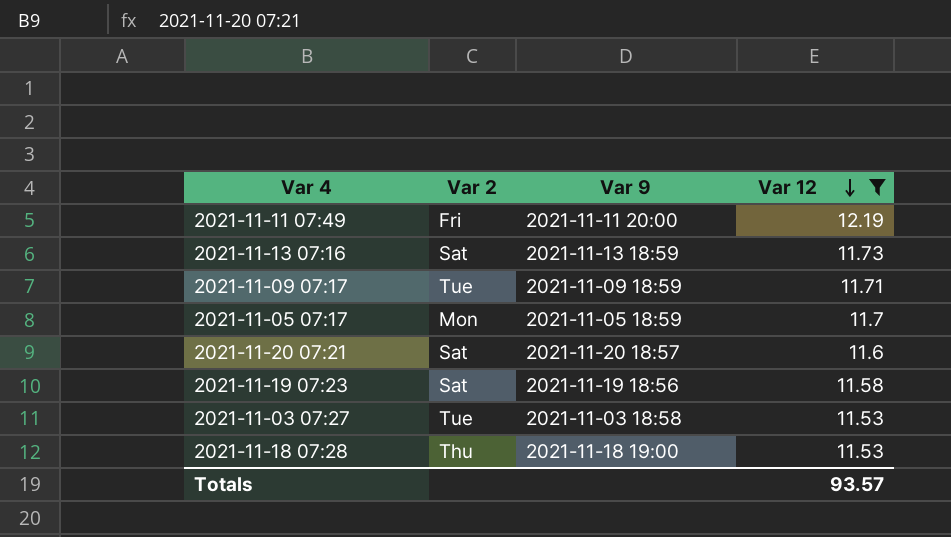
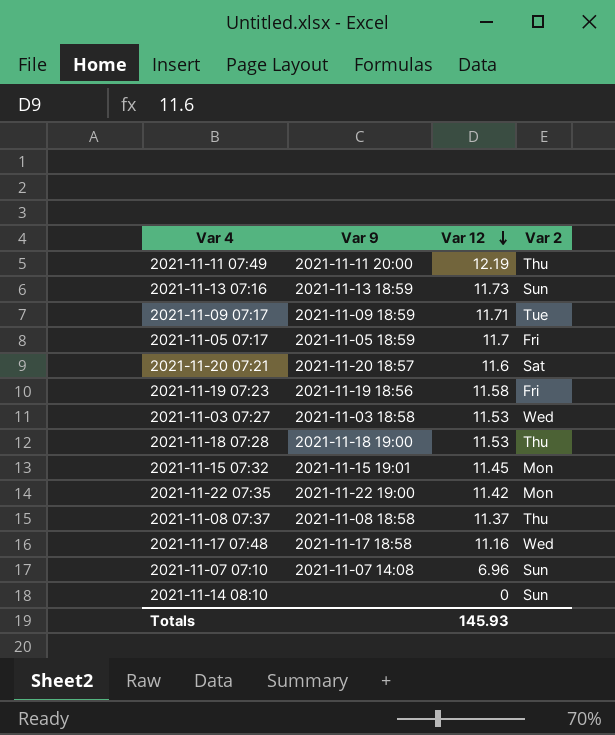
filter: Var 12 >= 11.53 -> none
column Var 2 | position: 2 -> 4
2021-11-11 07:49 | Var 2: Fri -> Thu
2021-11-13 07:16 | Var 2: Sat -> Sun
2021-11-05 07:17 | Var 2: Mon -> Fri
2021-11-19 07:23 | Var 2: Sat -> Fri
2021-11-03 07:27 | Var 2: Tue -> Wed
Totals | Var 12: 93.57 -> 145.93

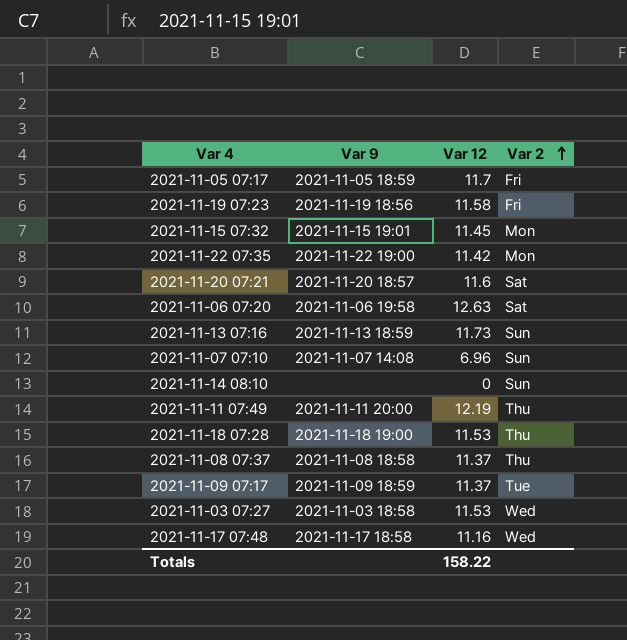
row order: Var 12 descending -> Var 2 ascending
row 2021-11-06 07:20: none -> 2021-11-06 19:58 | 12.63 | Sat
2021-11-09 07:17 | Var 12: 11.71 -> 11.37
Totals | Var 12: 145.93 -> 158.22

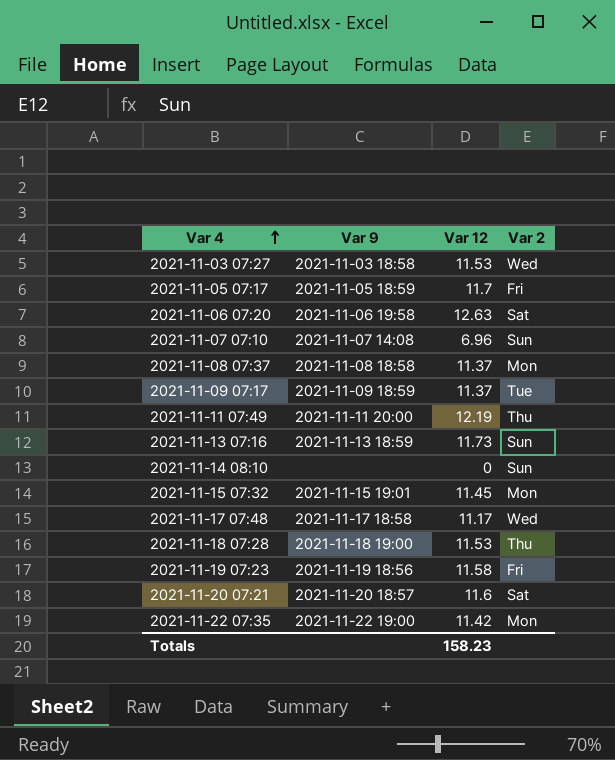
row order: Var 2 ascending -> Var 4 ascending
2021-11-08 07:37 | Var 2: Thu -> Mon
2021-11-17 07:48 | Var 12: 11.16 -> 11.17
Totals | Var 12: 158.22 -> 158.23

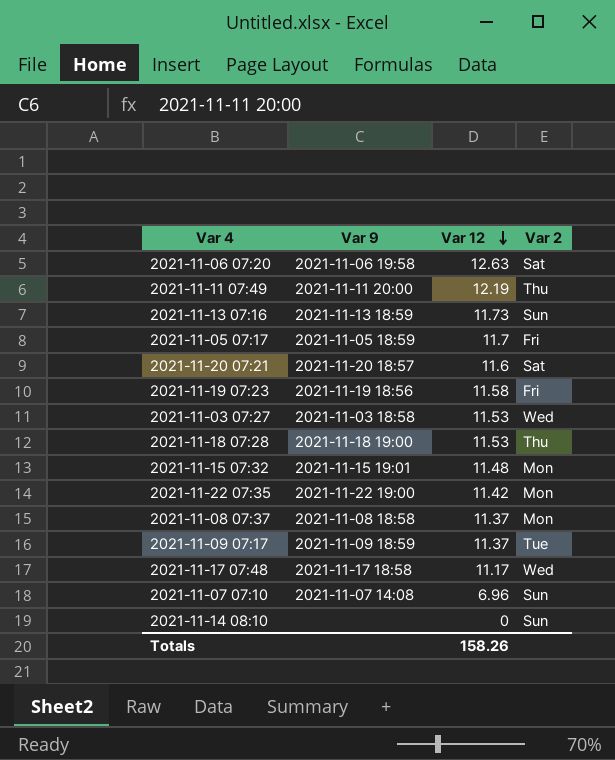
row order: Var 4 ascending -> Var 12 descending
2021-11-15 07:32 | Var 12: 11.45 -> 11.48
Totals | Var 12: 158.23 -> 158.26

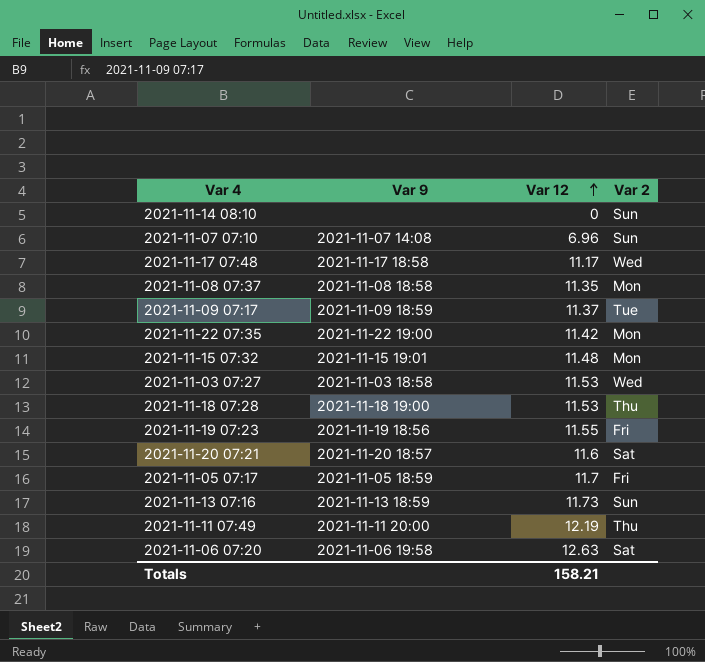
row order: Var 12 descending -> Var 12 ascending
2021-11-08 07:37 | Var 12: 11.37 -> 11.35
2021-11-19 07:23 | Var 12: 11.58 -> 11.55
Totals | Var 12: 158.26 -> 158.21

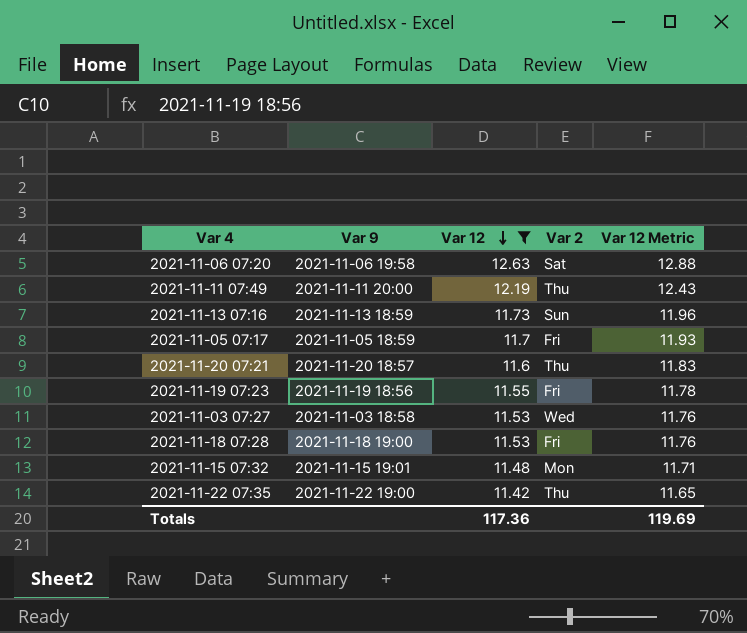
filter: none -> Var 12 >= 11.42
row order: Var 12 ascending -> Var 12 descending
column Var 12 Metric | formula: none -> [Var 12] * 1.02
2021-11-20 07:21 | Var 2: Sat -> Thu
2021-11-18 07:28 | Var 2: Thu -> Fri
2021-11-22 07:35 | Var 2: Mon -> Thu
Totals | Var 12: 158.21 -> 117.36

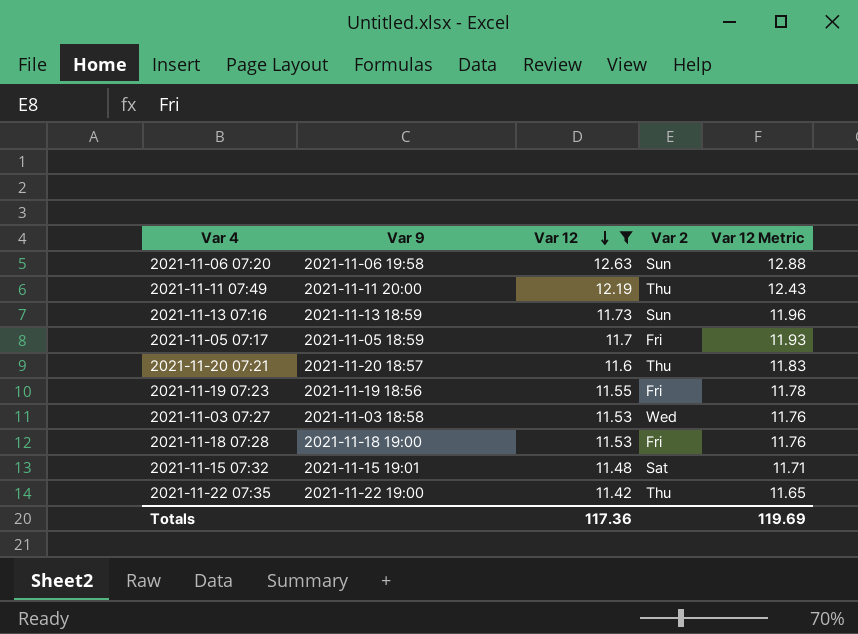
2021-11-06 07:20 | Var 2: Sat -> Sun
2021-11-15 07:32 | Var 2: Mon -> Sat

